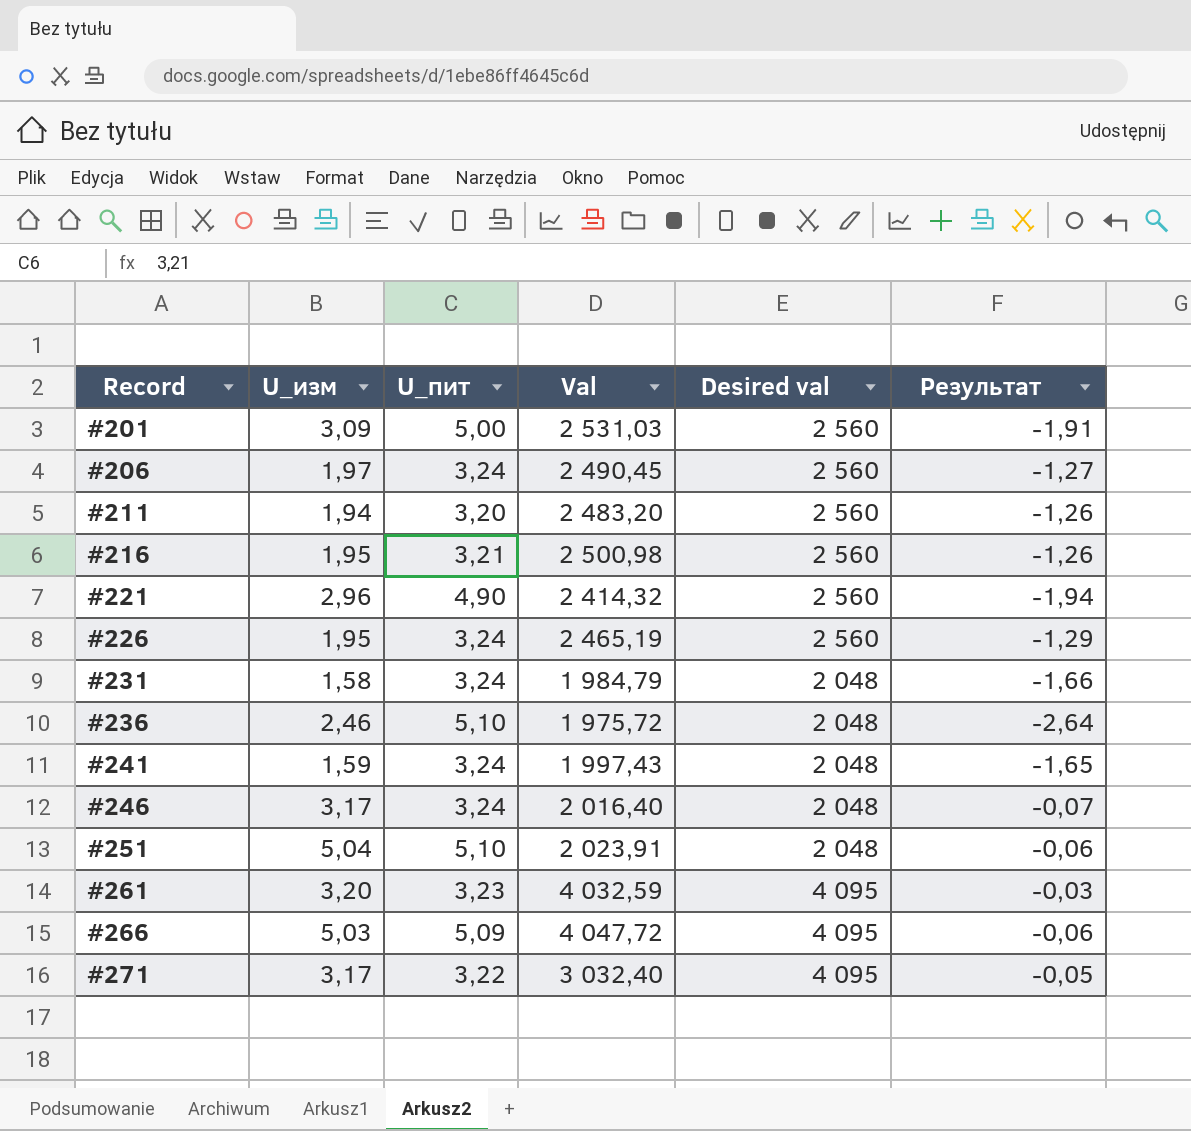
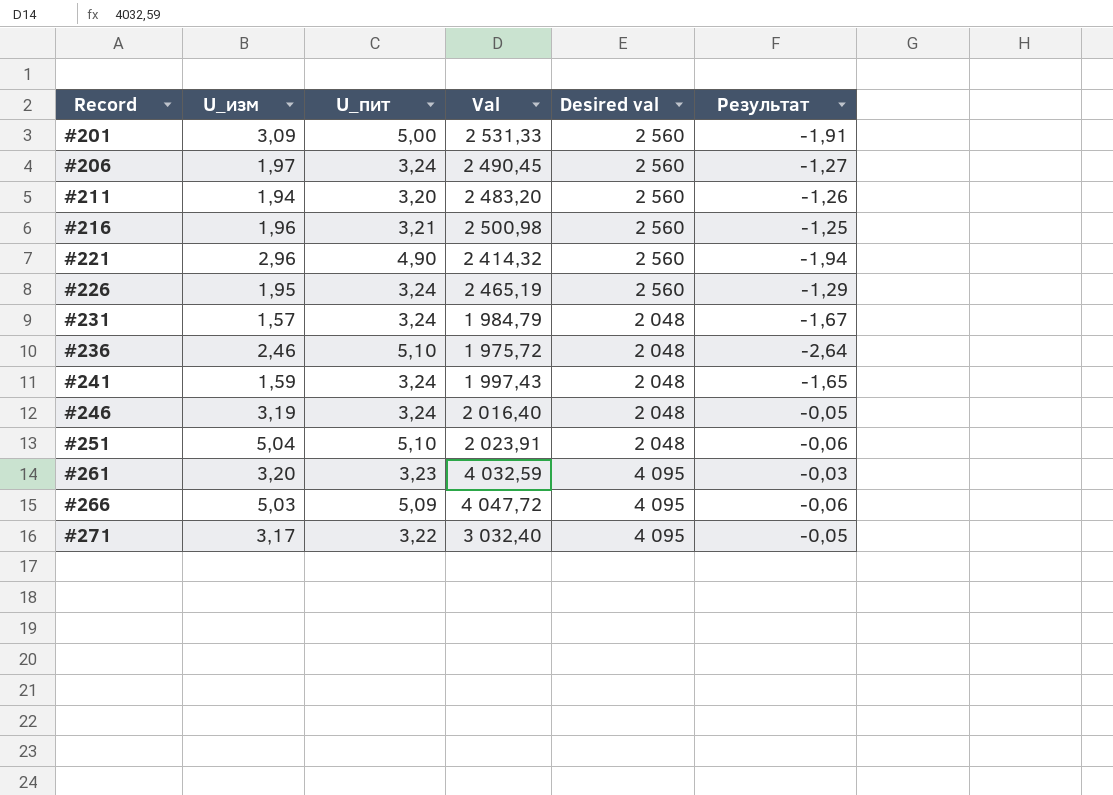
#201 | Val: 2 531,03 -> 2 531,33
#216 | U_изм: 1,95 -> 1,96
#216 | Результат: -1,26 -> -1,25
#231 | U_изм: 1,58 -> 1,57
#231 | Результат: -1,66 -> -1,67
#246 | U_изм: 3,17 -> 3,19
#246 | Результат: -0,07 -> -0,05

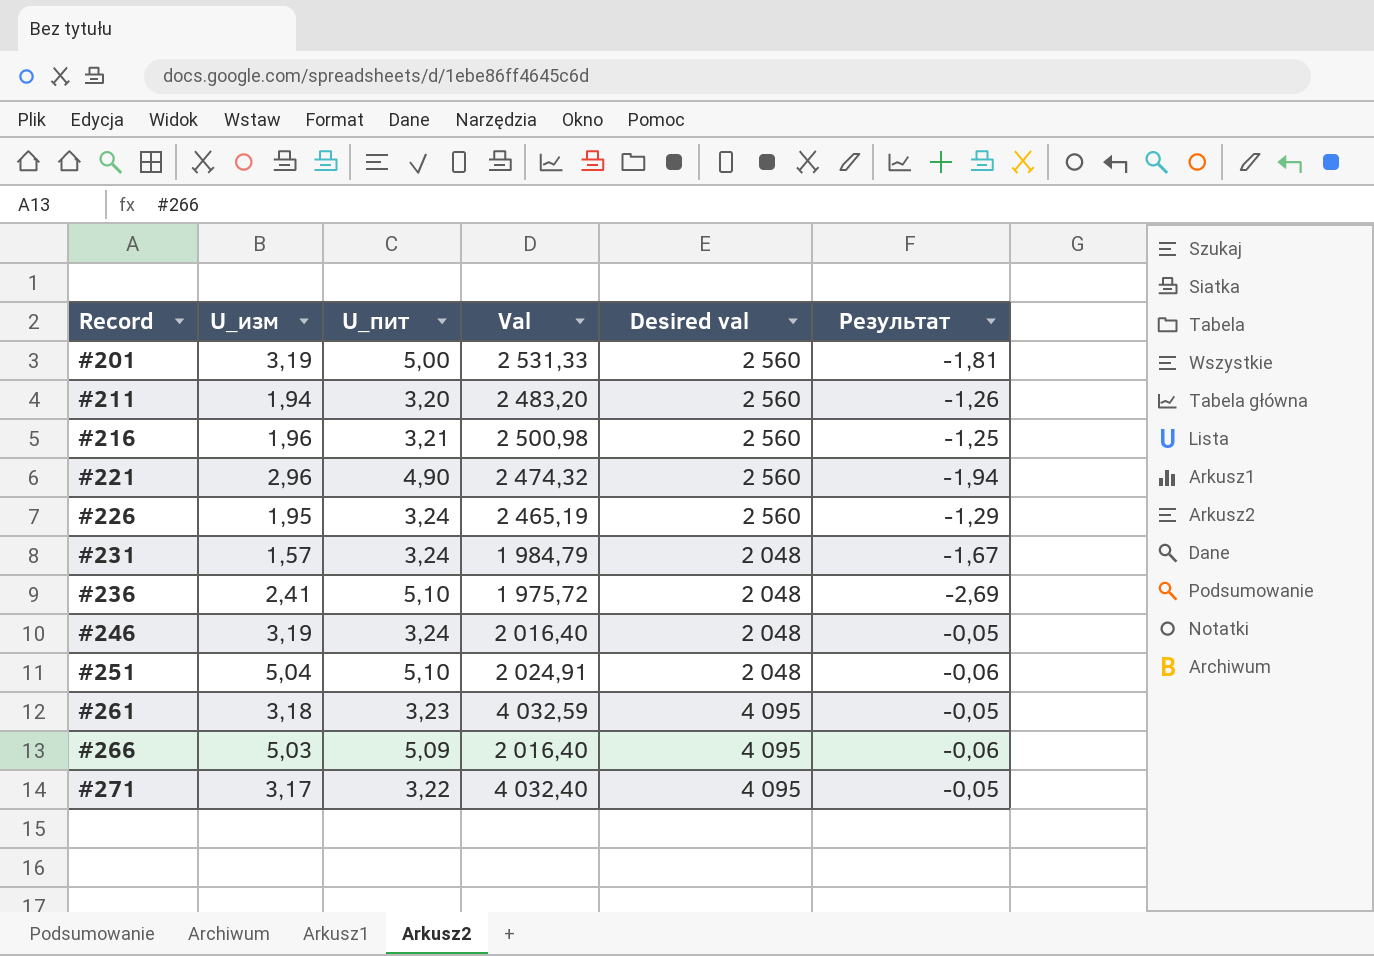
row #206: 1,97 | 3,24 | 2 490,45 | 2 560 | -1,27 -> none
row #241: 1,59 | 3,24 | 1 997,43 | 2 048 | -1,65 -> none
#201 | U_изм: 3,09 -> 3,19
#201 | Результат: -1,91 -> -1,81
#221 | Val: 2 414,32 -> 2 474,32
#236 | U_изм: 2,46 -> 2,41
#236 | Результат: -2,64 -> -2,69
#251 | Val: 2 023,91 -> 2 024,91
#261 | U_изм: 3,20 -> 3,18
#261 | Результат: -0,03 -> -0,05
#266 | Val: 4 047,72 -> 2 016,40
#271 | Val: 3 032,40 -> 4 032,40

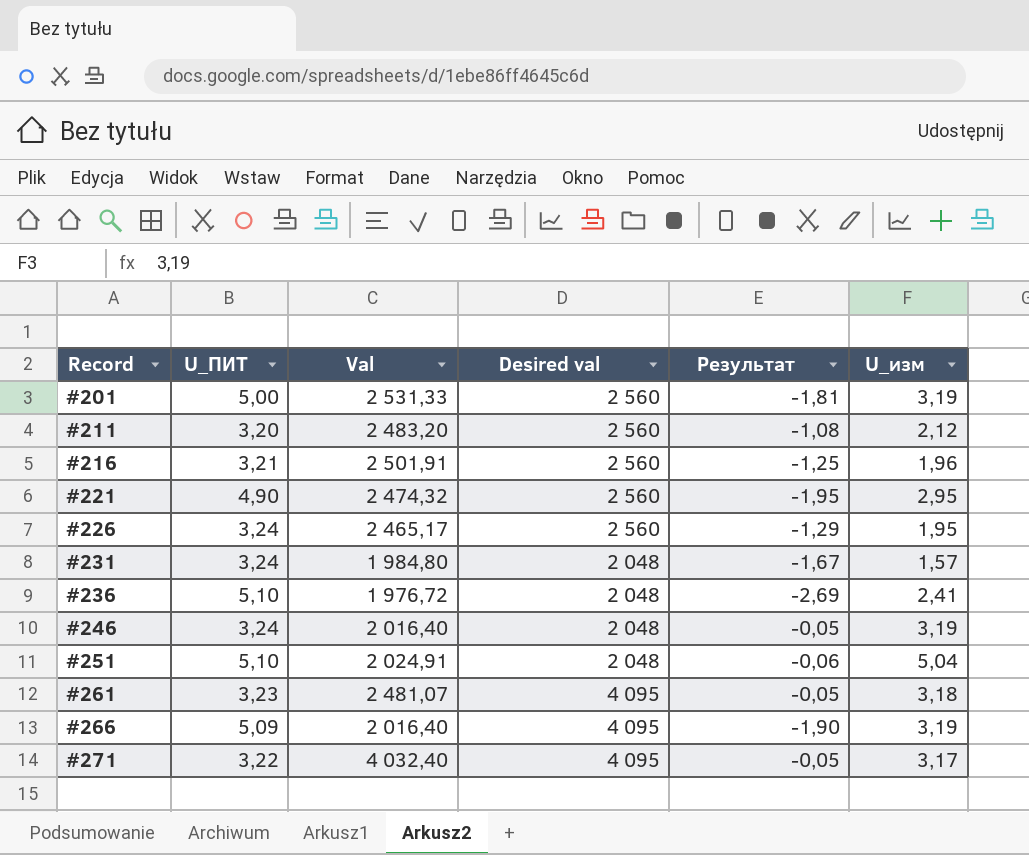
column name: U_пит -> U_ПИТ
column U_изм | position: 2 -> 6
#211 | Результат: -1,26 -> -1,08
#211 | U_изм: 1,94 -> 2,12
#216 | Val: 2 500,98 -> 2 501,91
#221 | Результат: -1,94 -> -1,95
#221 | U_изм: 2,96 -> 2,95
#226 | Val: 2 465,19 -> 2 465,17
#231 | Val: 1 984,79 -> 1 984,80
#236 | Val: 1 975,72 -> 1 976,72
#261 | Val: 4 032,59 -> 2 481,07
#266 | Результат: -0,06 -> -1,90
#266 | U_изм: 5,03 -> 3,19

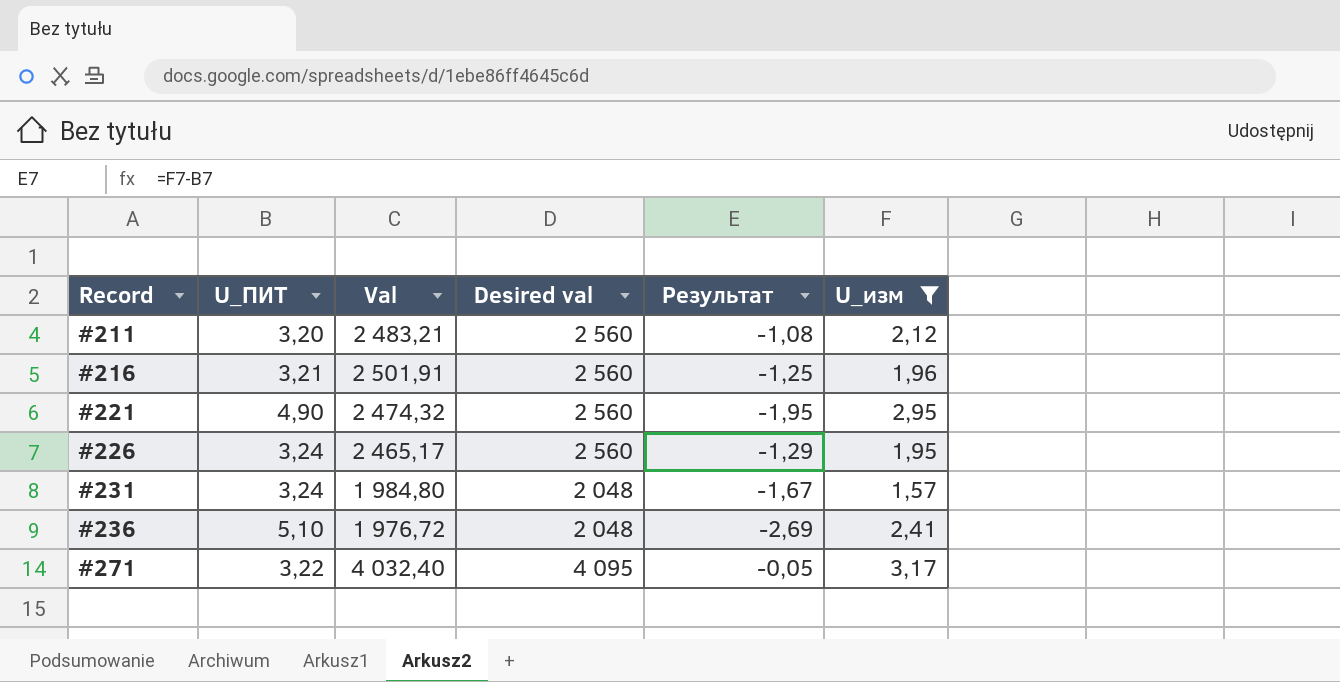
filter: none -> U_изм <= 3,17
#211 | Val: 2 483,20 -> 2 483,21

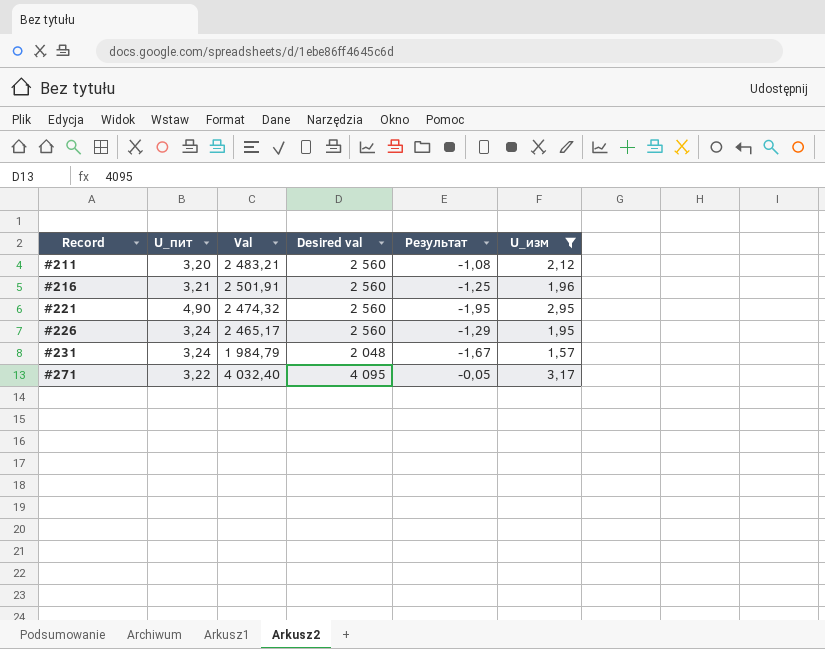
column name: U_ПИТ -> U_пит
row #236: 5,10 | 1 976,72 | 2 048 | -2,69 | 2,41 -> none
#231 | Val: 1 984,80 -> 1 984,79

